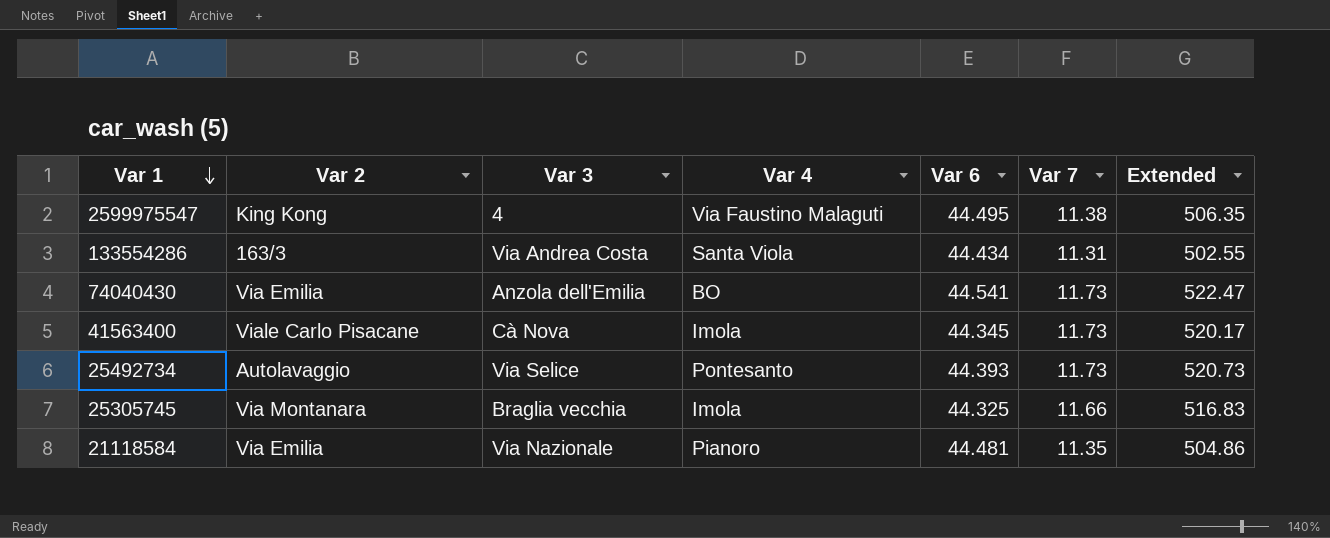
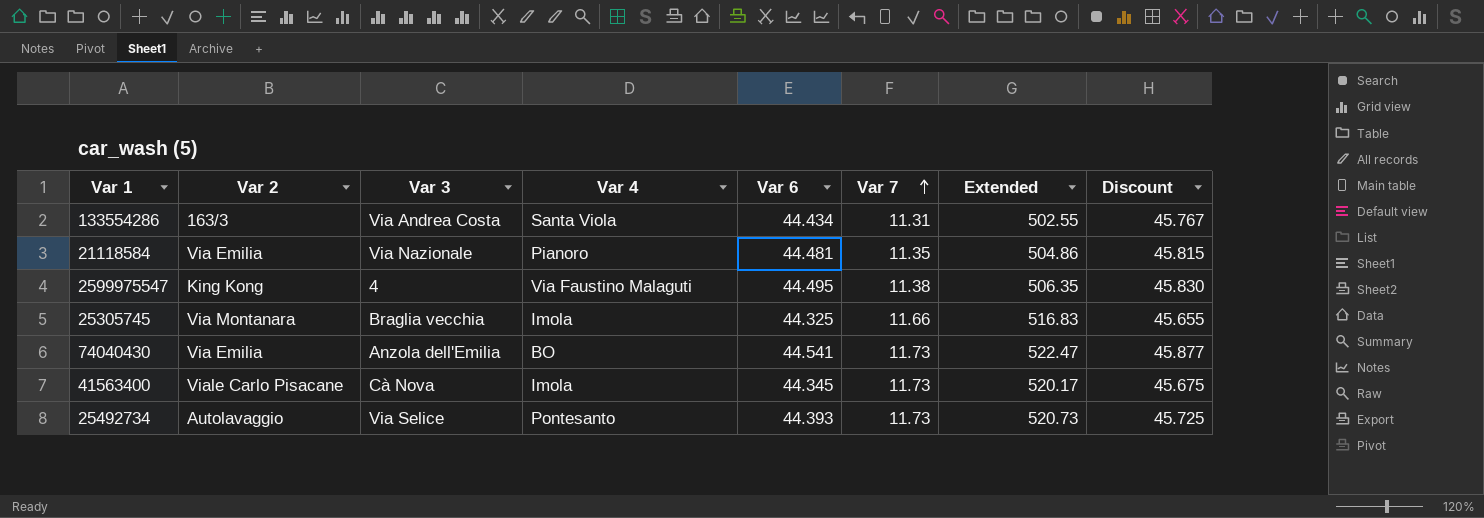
row order: Var 1 descending -> Var 7 ascending
column Discount | formula: none -> [Var 6] * 1.03

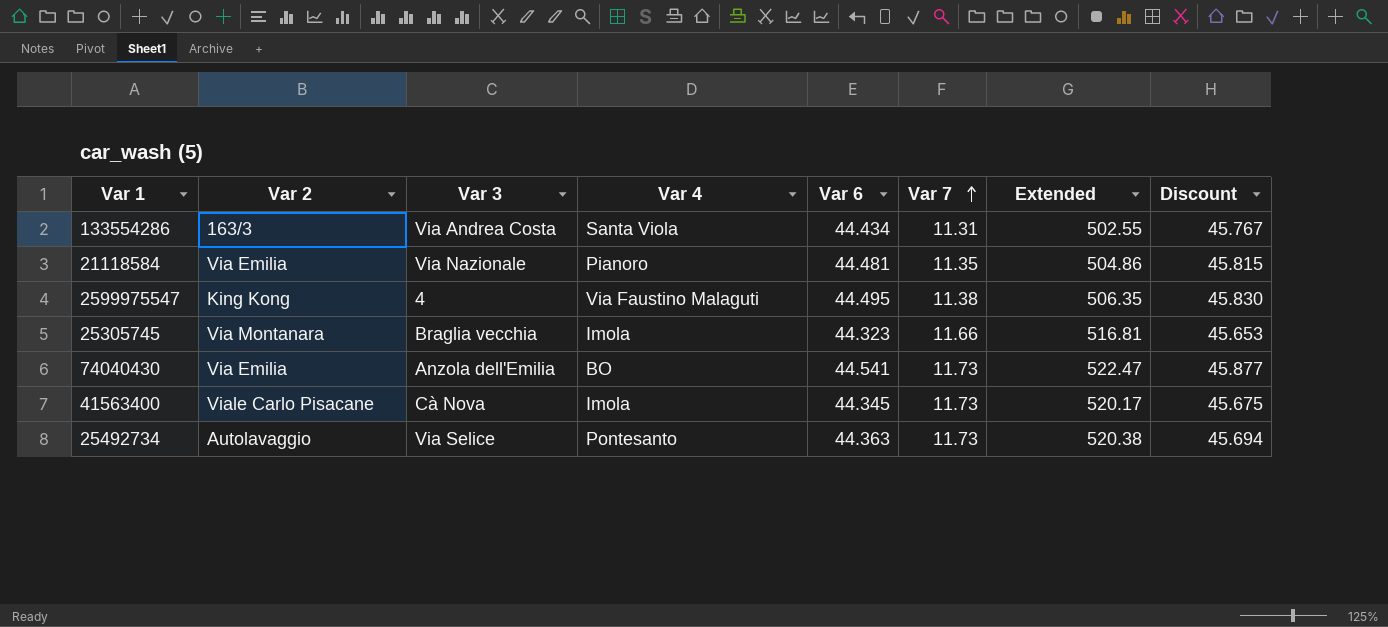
25305745 | Var 6: 44.325 -> 44.323
25305745 | Extended: 516.83 -> 516.81
25305745 | Discount: 45.655 -> 45.653
25492734 | Var 6: 44.393 -> 44.363
25492734 | Extended: 520.73 -> 520.38
25492734 | Discount: 45.725 -> 45.694

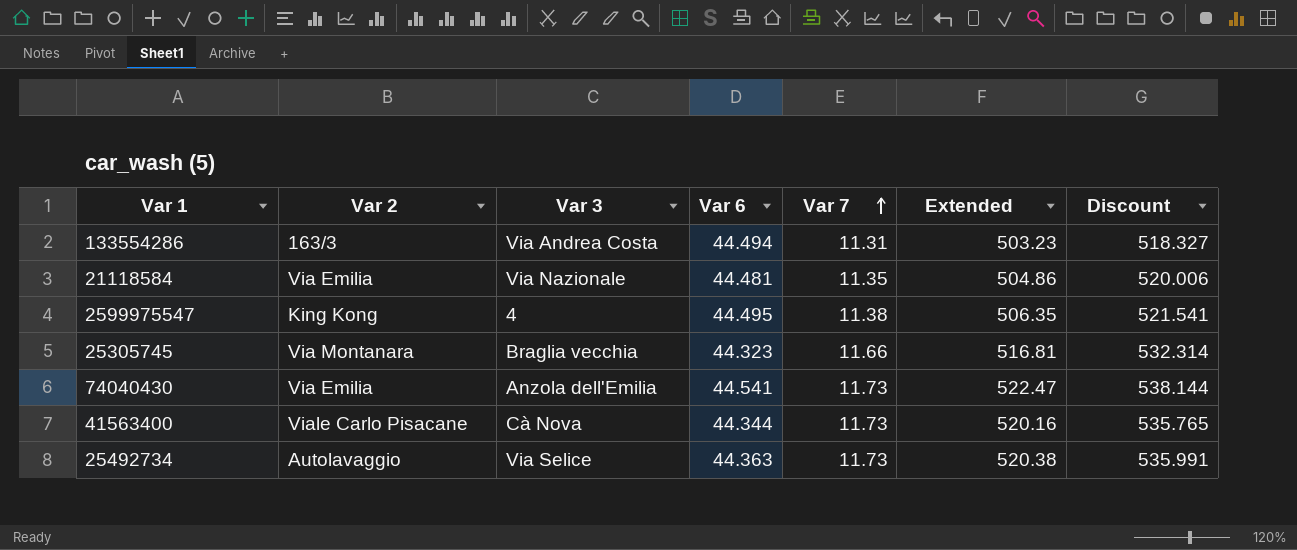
column Var 4 | position: 4 -> none
column Discount | formula: [Var 6] * 1.03 -> [Extended] * 1.03
133554286 | Var 6: 44.434 -> 44.494
133554286 | Extended: 502.55 -> 503.23
41563400 | Var 6: 44.345 -> 44.344
41563400 | Extended: 520.17 -> 520.16

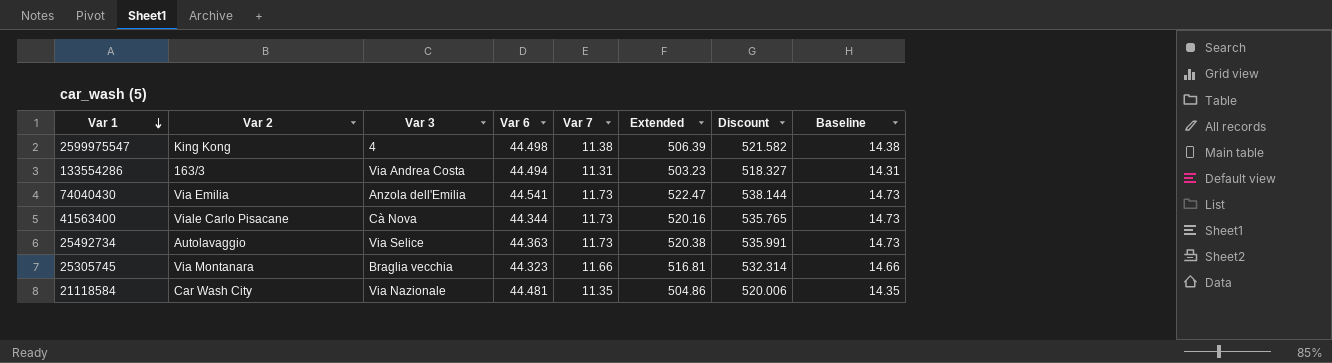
row order: Var 7 ascending -> Var 1 descending
column Baseline | formula: none -> [Var 7] + 3
2599975547 | Var 6: 44.495 -> 44.498
2599975547 | Extended: 506.35 -> 506.39
2599975547 | Discount: 521.541 -> 521.582
21118584 | Var 2: Via Emilia -> Car Wash City

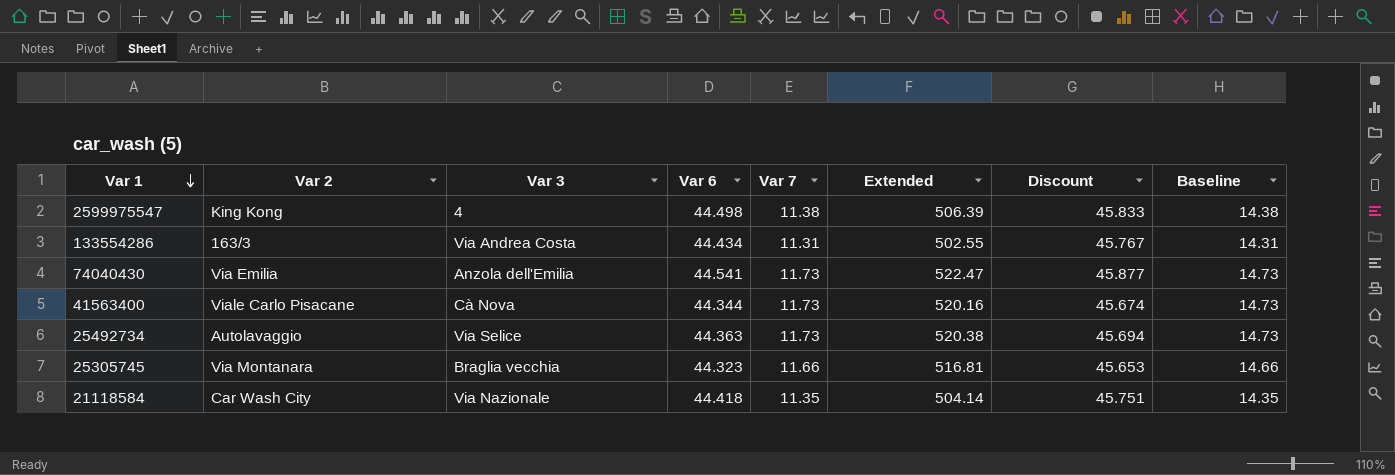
column Discount | formula: [Extended] * 1.03 -> [Var 6] * 1.03
133554286 | Var 6: 44.494 -> 44.434
133554286 | Extended: 503.23 -> 502.55
21118584 | Var 6: 44.481 -> 44.418
21118584 | Extended: 504.86 -> 504.14

